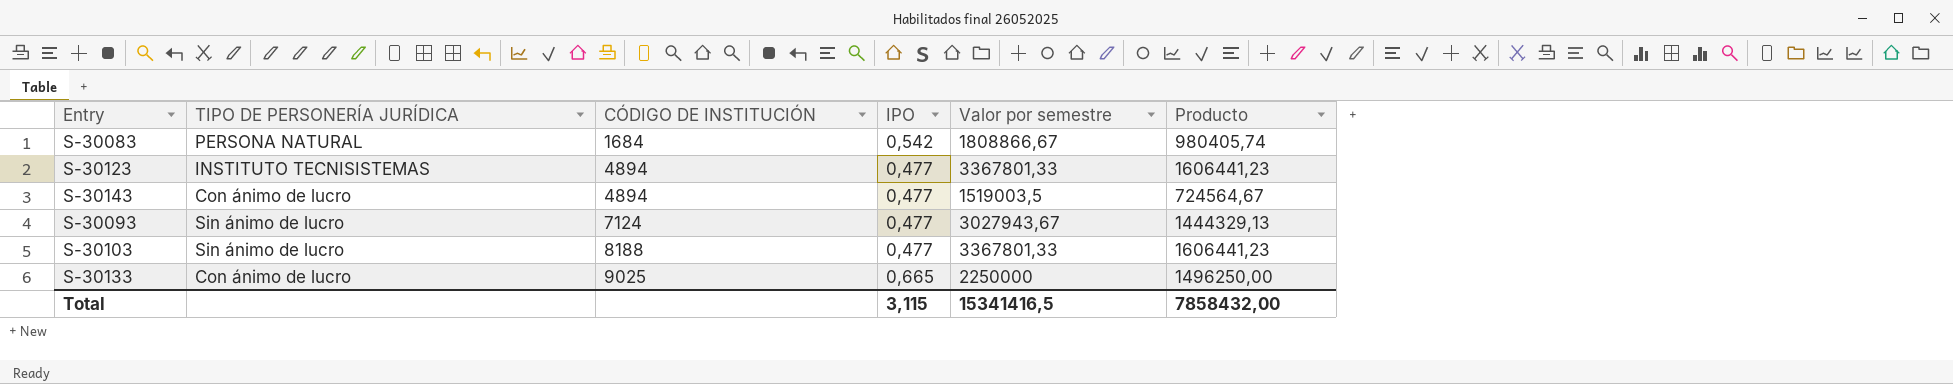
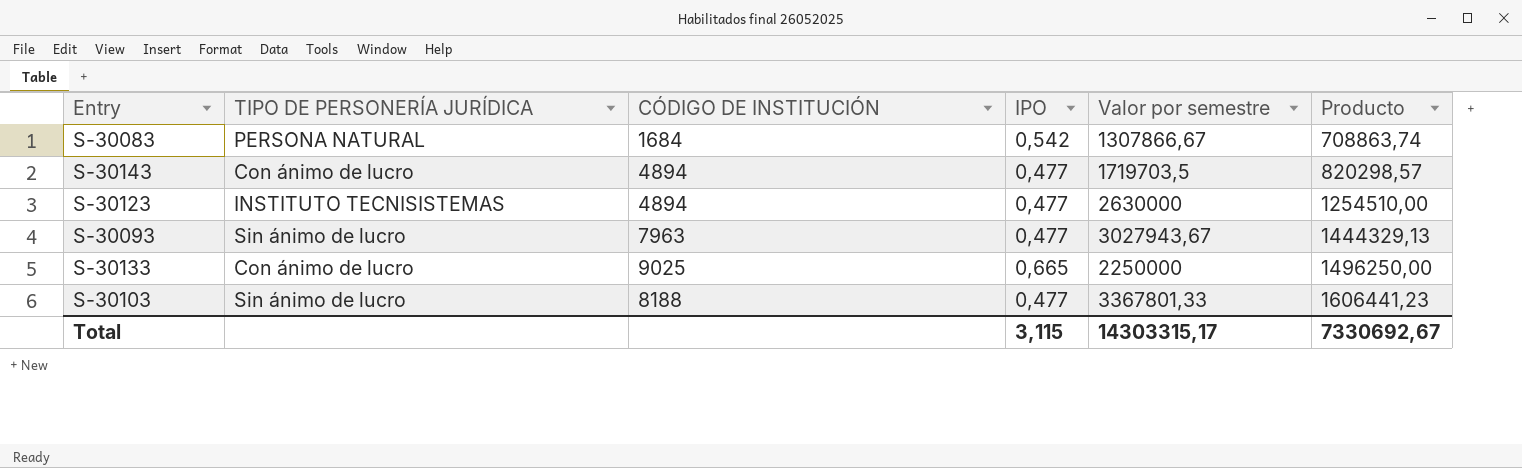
row order: CÓDIGO DE INSTITUCIÓN ascending -> Producto ascending
S-30083 | Valor por semestre: 1808866,67 -> 1307866,67
S-30083 | Producto: 980405,74 -> 708863,74
S-30143 | Valor por semestre: 1519003,5 -> 1719703,5
S-30143 | Producto: 724564,67 -> 820298,57
S-30123 | Valor por semestre: 3367801,33 -> 2630000
S-30123 | Producto: 1606441,23 -> 1254510,00
S-30093 | CÓDIGO DE INSTITUCIÓN: 7124 -> 7963
Total | Valor por semestre: 15341416,5 -> 14303315,17
Total | Producto: 7858432,00 -> 7330692,67

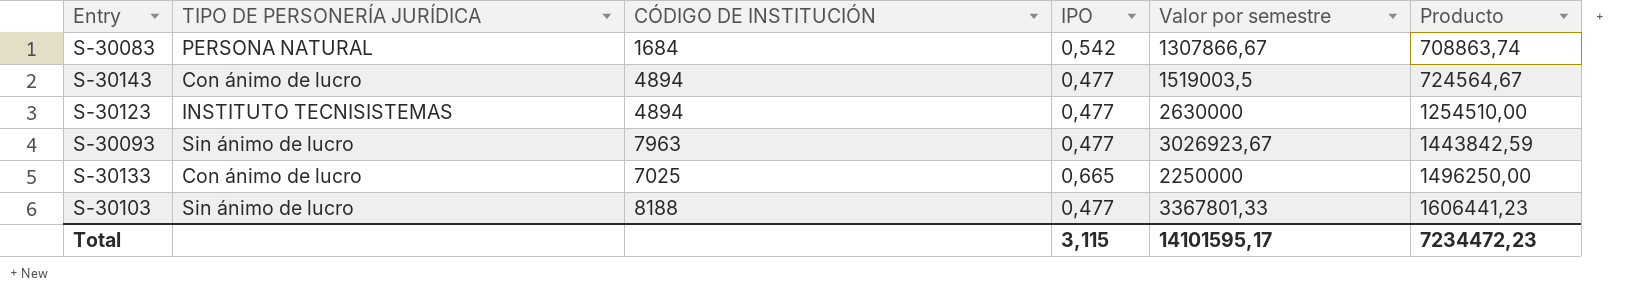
S-30143 | Valor por semestre: 1719703,5 -> 1519003,5
S-30143 | Producto: 820298,57 -> 724564,67
S-30093 | Valor por semestre: 3027943,67 -> 3026923,67
S-30093 | Producto: 1444329,13 -> 1443842,59
S-30133 | CÓDIGO DE INSTITUCIÓN: 9025 -> 7025
Total | Valor por semestre: 14303315,17 -> 14101595,17
Total | Producto: 7330692,67 -> 7234472,23

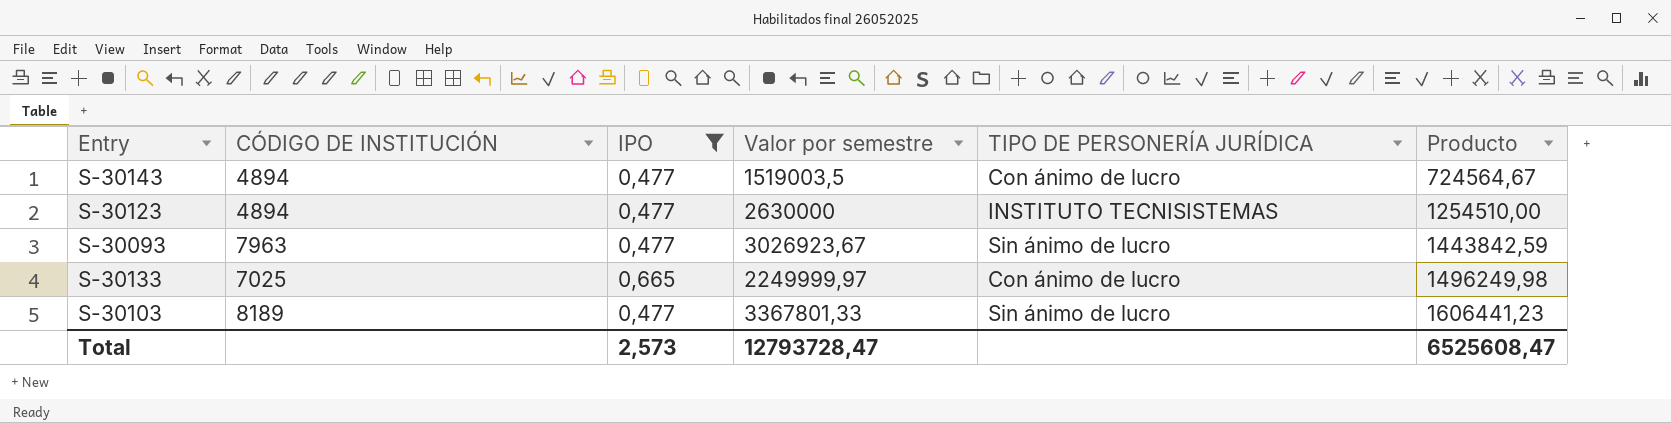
filter: none -> IPO != 0,542
column TIPO DE PERSONERÍA JURÍDICA | position: 2 -> 5
S-30133 | Valor por semestre: 2250000 -> 2249999,97
S-30133 | Producto: 1496250,00 -> 1496249,98
S-30103 | CÓDIGO DE INSTITUCIÓN: 8188 -> 8189
Total | IPO: 3,115 -> 2,573
Total | Valor por semestre: 14101595,17 -> 12793728,47
Total | Producto: 7234472,23 -> 6525608,47

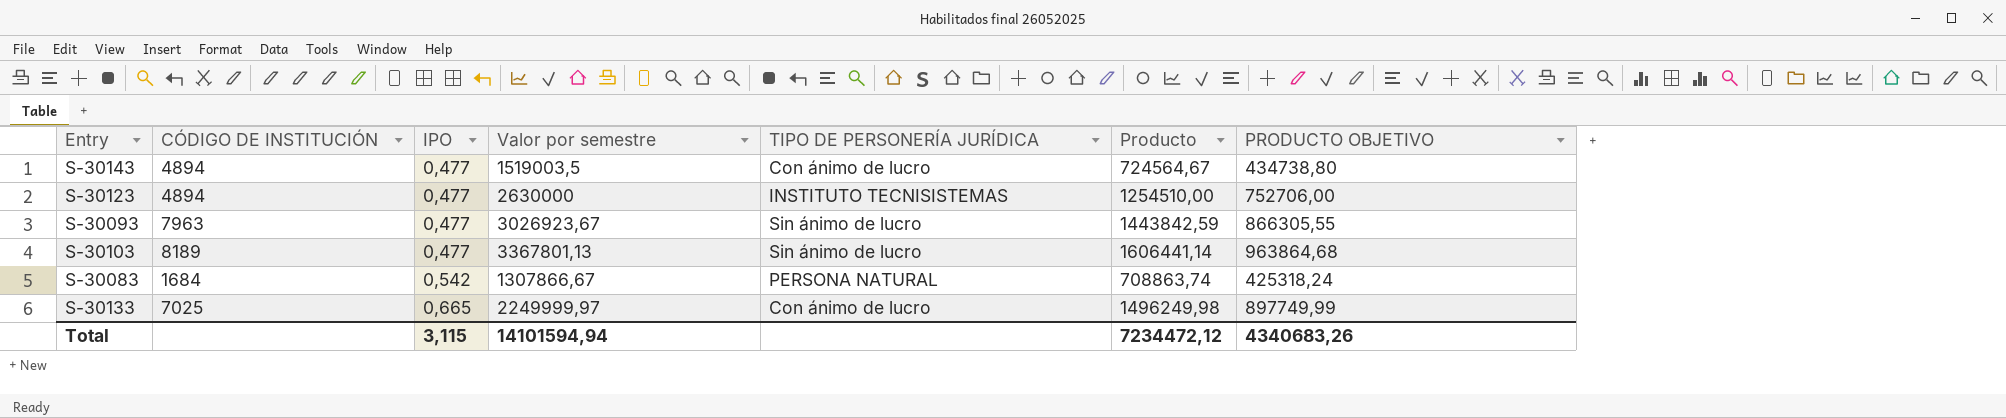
filter: IPO != 0,542 -> none
row order: Producto ascending -> IPO ascending
column PRODUCTO OBJETIVO | formula: none -> [Producto] * 0,6
S-30103 | Valor por semestre: 3367801,33 -> 3367801,13
S-30103 | Producto: 1606441,23 -> 1606441,14
Total | IPO: 2,573 -> 3,115
Total | Valor por semestre: 12793728,47 -> 14101594,94
Total | Producto: 6525608,47 -> 7234472,12

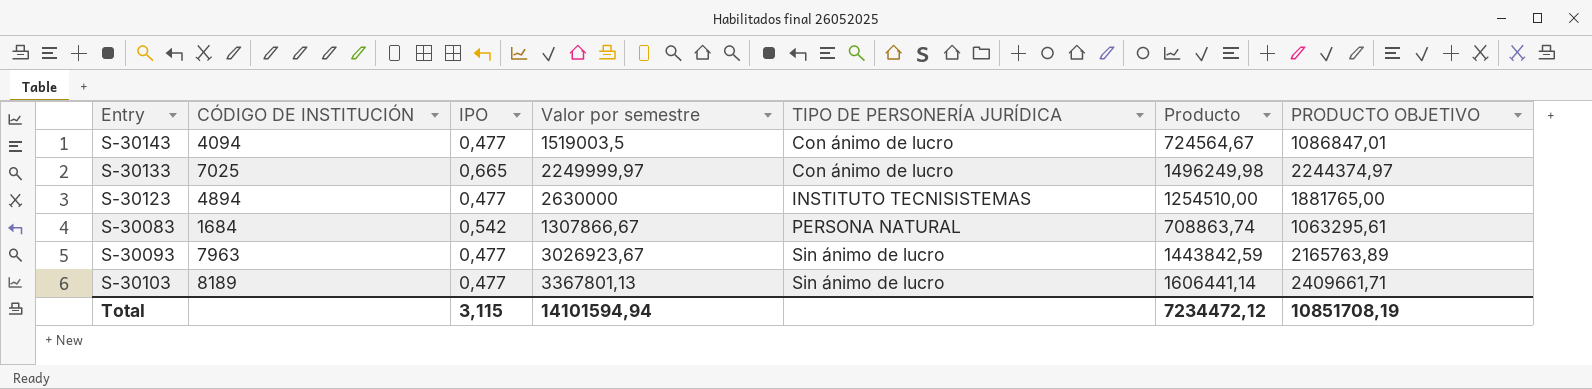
row order: IPO ascending -> TIPO DE PERSONERÍA JURÍDICA ascending
column PRODUCTO OBJETIVO | formula: [Producto] * 0,6 -> [Producto] * 1,5
S-30143 | CÓDIGO DE INSTITUCIÓN: 4894 -> 4094
Total | PRODUCTO OBJETIVO: 4340683,26 -> 10851708,19

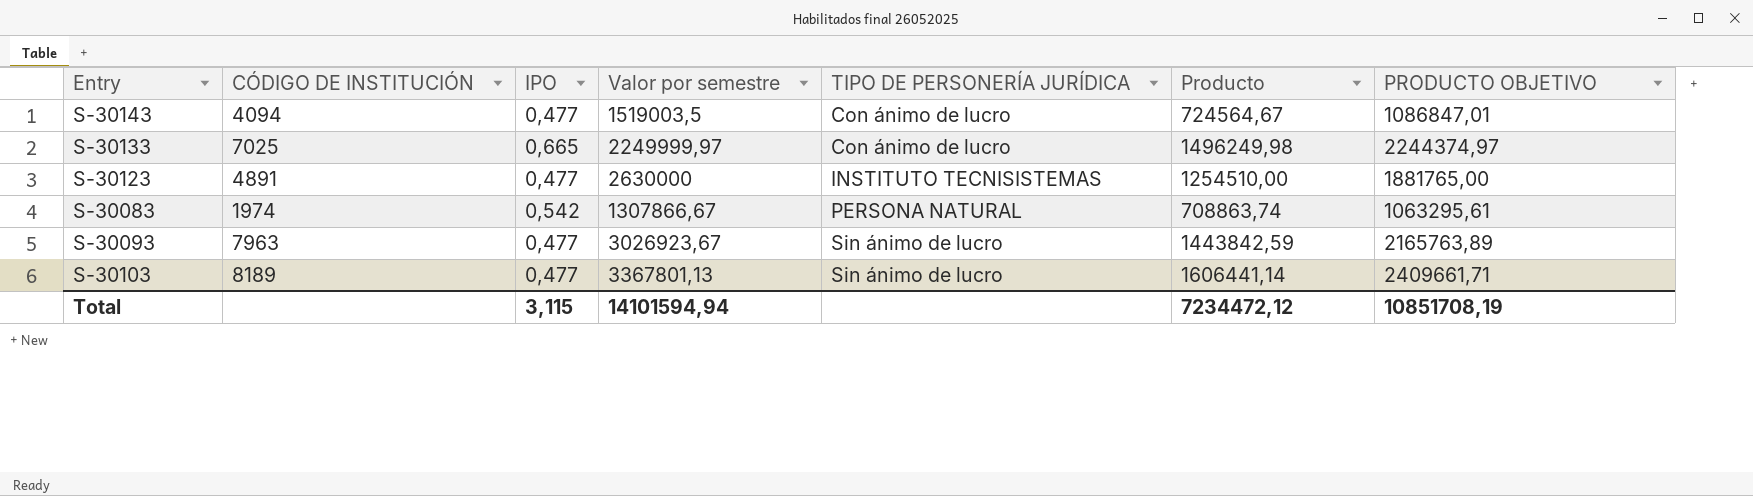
S-30123 | CÓDIGO DE INSTITUCIÓN: 4894 -> 4891
S-30083 | CÓDIGO DE INSTITUCIÓN: 1684 -> 1974

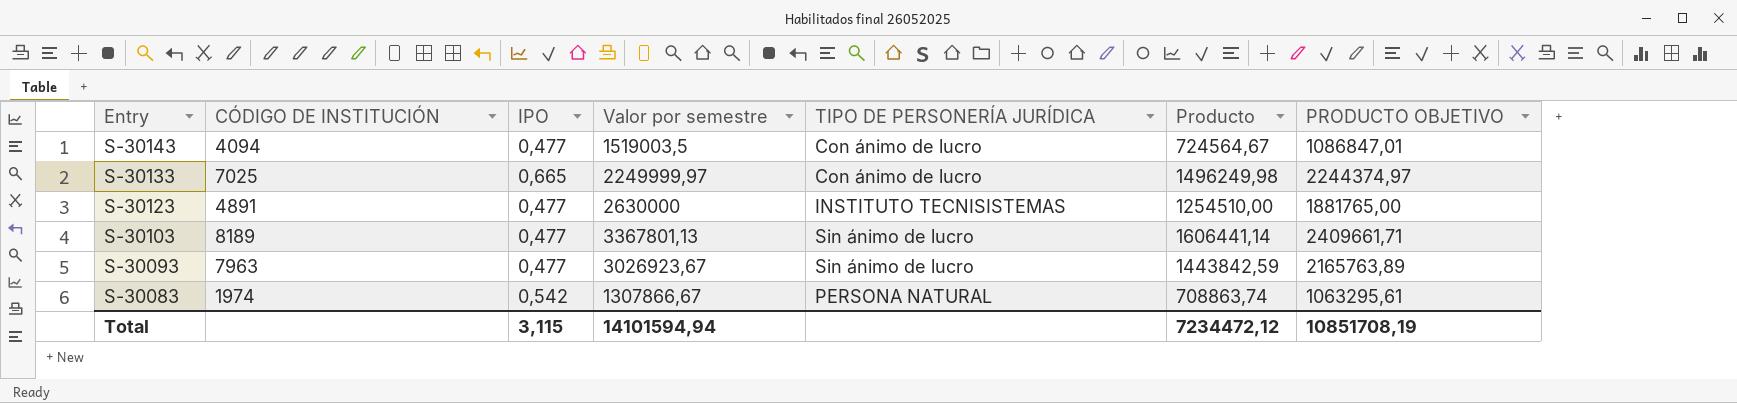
row order: TIPO DE PERSONERÍA JURÍDICA ascending -> Entry descending

